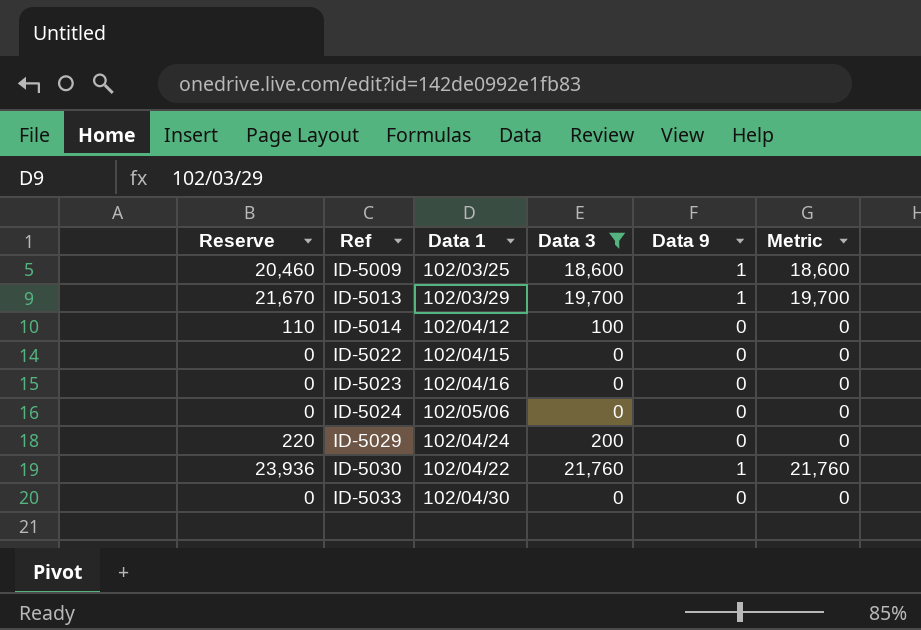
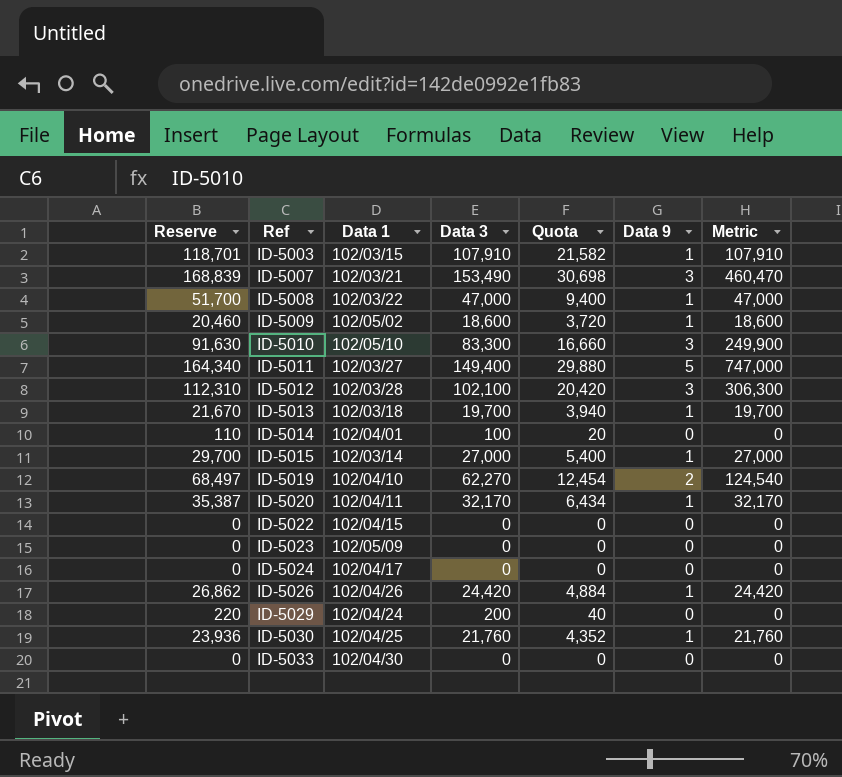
filter: Data 3 <= 21,760 -> none
column Quota | formula: none -> [Data 3] * 0.2
ID-5009 | Data 1: 102/03/25 -> 102/05/02
ID-5013 | Data 1: 102/03/29 -> 102/03/18
ID-5014 | Data 1: 102/04/12 -> 102/04/01
ID-5023 | Data 1: 102/04/16 -> 102/05/09
ID-5024 | Data 1: 102/05/06 -> 102/04/17
ID-5030 | Data 1: 102/04/22 -> 102/04/25

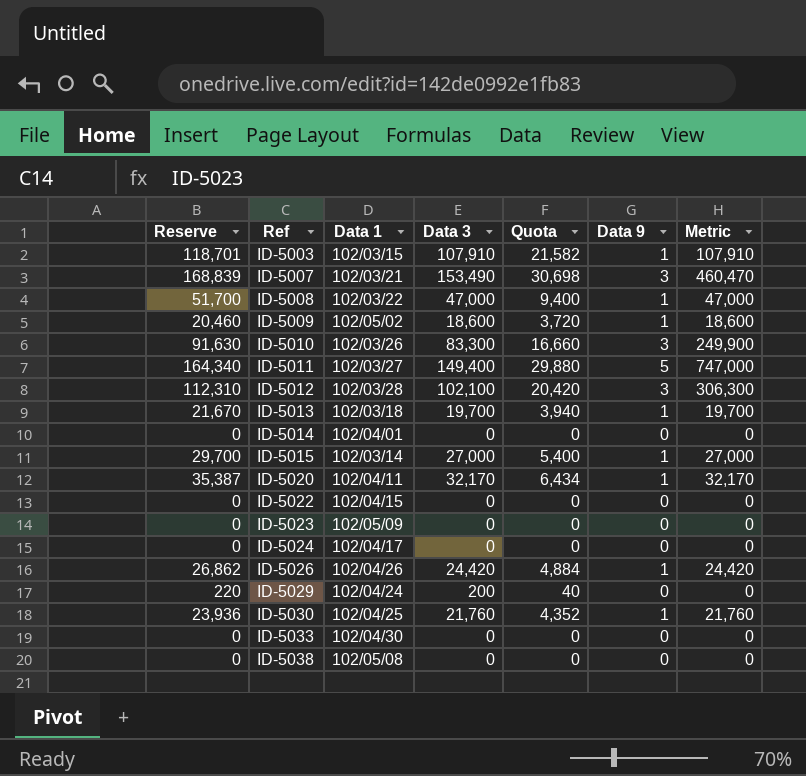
row ID-5019: 68,497 | 102/04/10 | 62,270 | 12,454 | 2 | 124,540 -> none
ID-5010 | Data 1: 102/05/10 -> 102/03/26
ID-5014 | Reserve: 110 -> 0
ID-5014 | Data 3: 100 -> 0
ID-5014 | Quota: 20 -> 0
row ID-5038: none -> 0 | 102/05/08 | 0 | 0 | 0 | 0

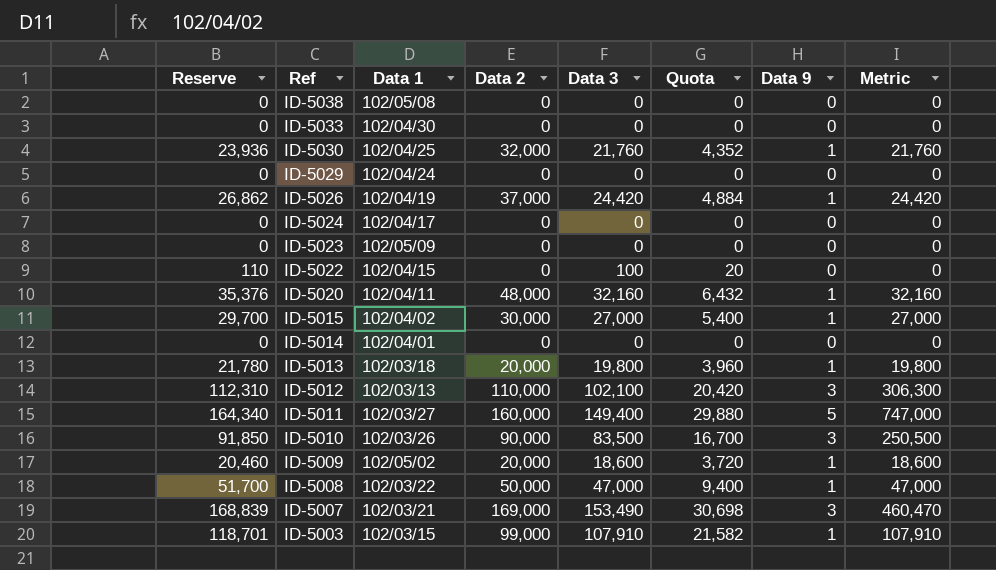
row order: Ref ascending -> Ref descending
column Data 2 | position: none -> 4
ID-5029 | Reserve: 220 -> 0
ID-5029 | Data 3: 200 -> 0
ID-5029 | Quota: 40 -> 0
ID-5026 | Data 1: 102/04/26 -> 102/04/19
ID-5022 | Reserve: 0 -> 110
ID-5022 | Data 3: 0 -> 100
ID-5022 | Quota: 0 -> 20
ID-5020 | Reserve: 35,387 -> 35,376
ID-5020 | Data 3: 32,170 -> 32,160
ID-5020 | Quota: 6,434 -> 6,432
ID-5020 | Metric: 32,170 -> 32,160
ID-5015 | Data 1: 102/03/14 -> 102/04/02
ID-5013 | Reserve: 21,670 -> 21,780
ID-5013 | Data 3: 19,700 -> 19,800
ID-5013 | Quota: 3,940 -> 3,960
ID-5013 | Metric: 19,700 -> 19,800
ID-5012 | Data 1: 102/03/28 -> 102/03/13
ID-5010 | Reserve: 91,630 -> 91,850
ID-5010 | Data 3: 83,300 -> 83,500
ID-5010 | Quota: 16,660 -> 16,700
ID-5010 | Metric: 249,900 -> 250,500

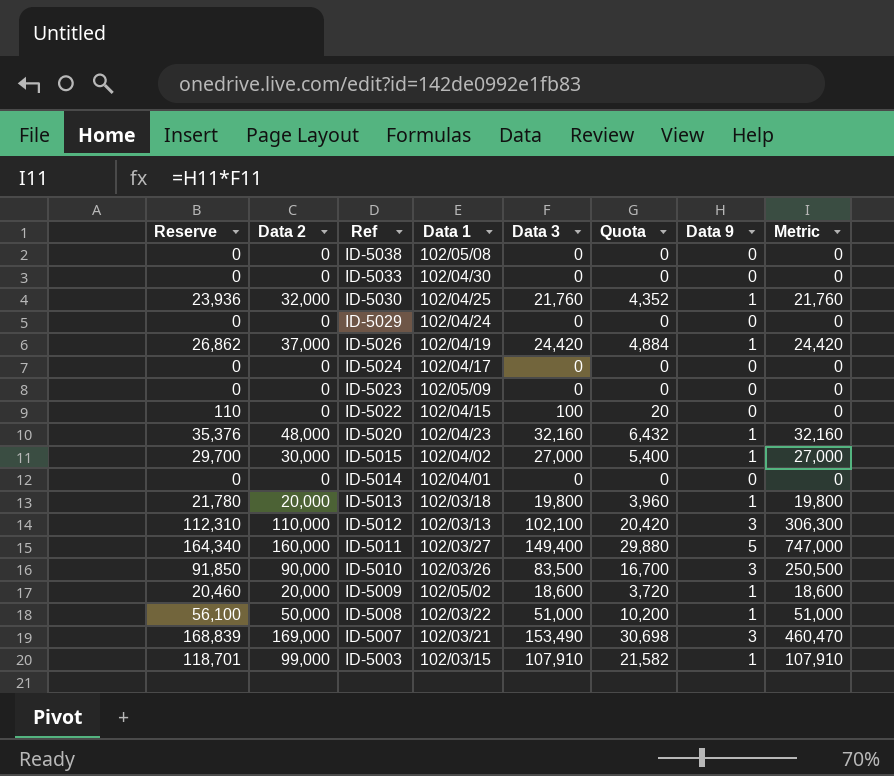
column Data 2 | position: 4 -> 2
ID-5020 | Data 1: 102/04/11 -> 102/04/23
ID-5008 | Reserve: 51,700 -> 56,100
ID-5008 | Data 3: 47,000 -> 51,000
ID-5008 | Quota: 9,400 -> 10,200
ID-5008 | Metric: 47,000 -> 51,000

